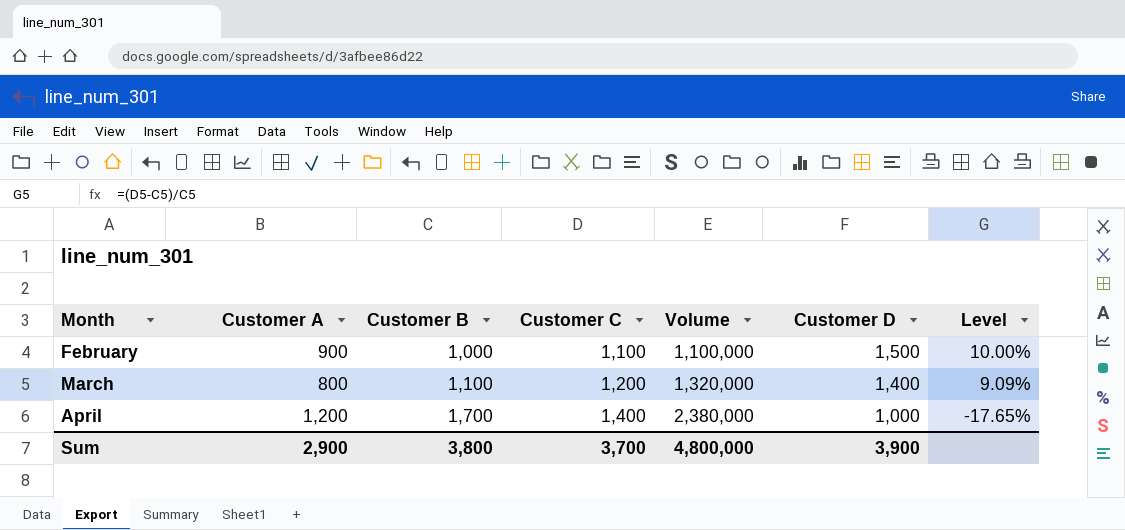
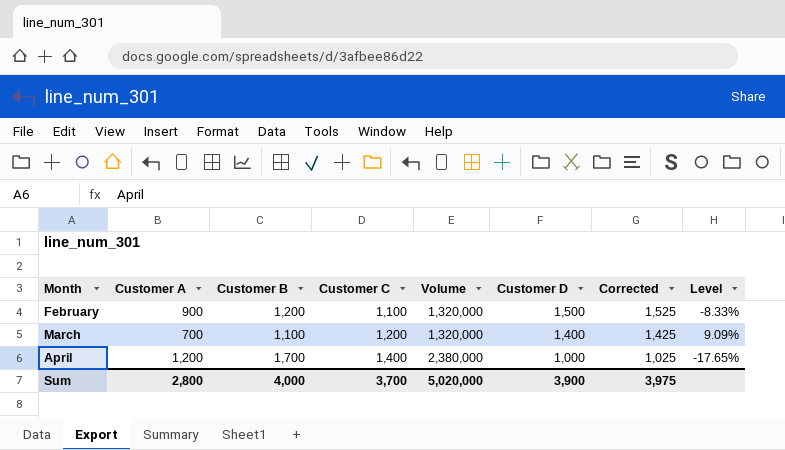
column Corrected | formula: none -> [Customer D] + 25
February | Customer B: 1,000 -> 1,200
February | Volume: 1,100,000 -> 1,320,000
February | Level: 10.00% -> -8.33%
March | Customer A: 800 -> 700
Sum | Customer A: 2,900 -> 2,800
Sum | Customer B: 3,800 -> 4,000
Sum | Volume: 4,800,000 -> 5,020,000

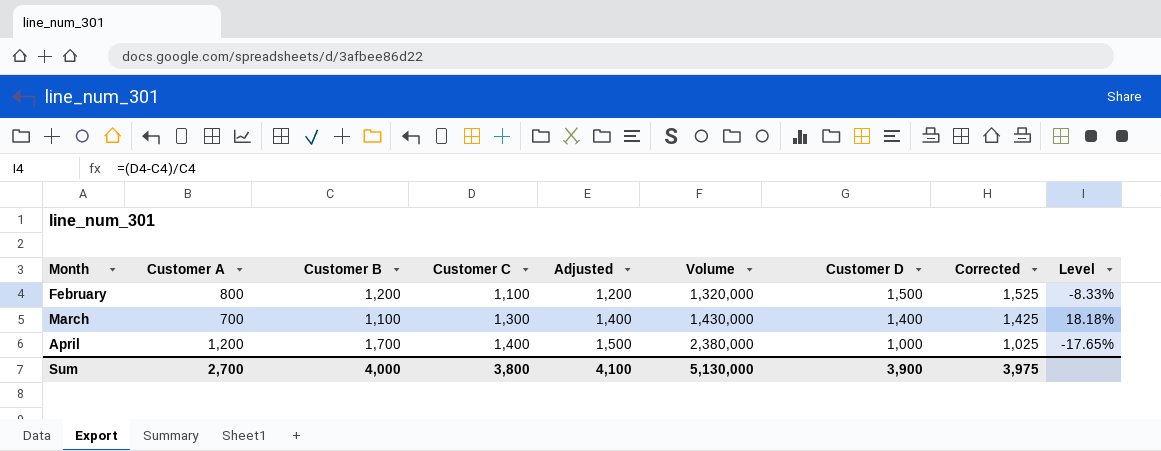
column Adjusted | formula: none -> [Customer C] + 100
February | Customer A: 900 -> 800
March | Customer C: 1,200 -> 1,300
March | Volume: 1,320,000 -> 1,430,000
March | Level: 9.09% -> 18.18%
Sum | Customer A: 2,800 -> 2,700
Sum | Customer C: 3,700 -> 3,800
Sum | Volume: 5,020,000 -> 5,130,000

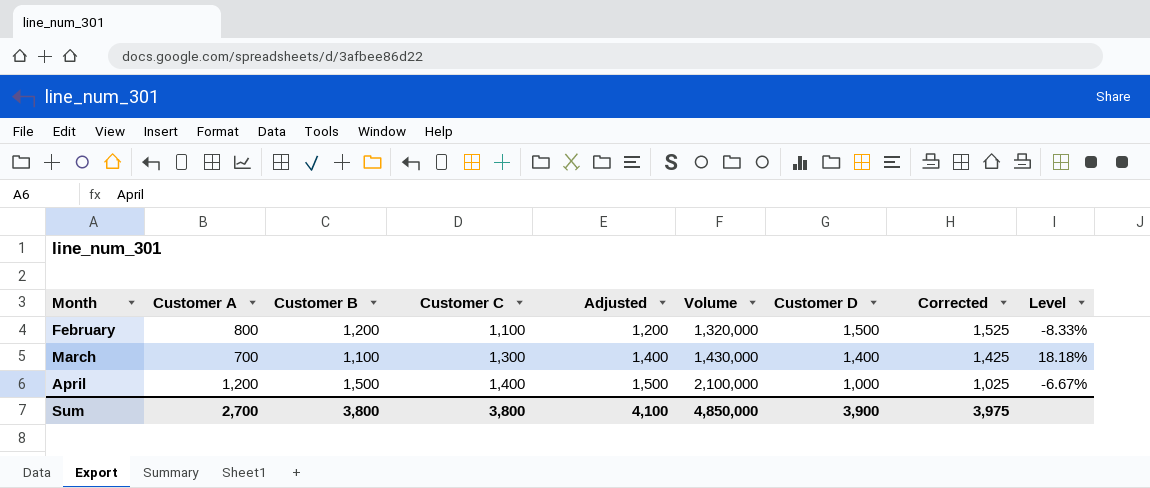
April | Customer B: 1,700 -> 1,500
April | Volume: 2,380,000 -> 2,100,000
April | Level: -17.65% -> -6.67%
Sum | Customer B: 4,000 -> 3,800
Sum | Volume: 5,130,000 -> 4,850,000

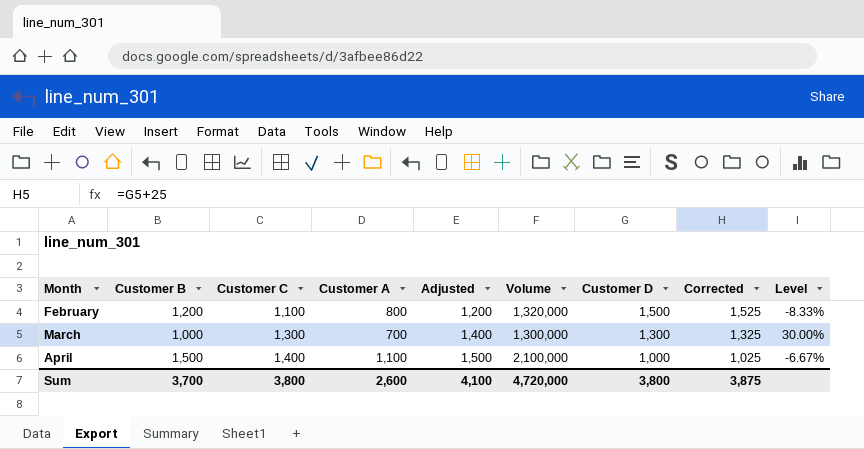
column Customer A | position: 2 -> 4
March | Customer B: 1,100 -> 1,000
March | Volume: 1,430,000 -> 1,300,000
March | Customer D: 1,400 -> 1,300
March | Corrected: 1,425 -> 1,325
March | Level: 18.18% -> 30.00%
April | Customer A: 1,200 -> 1,100
Sum | Customer B: 3,800 -> 3,700
Sum | Customer A: 2,700 -> 2,600
Sum | Volume: 4,850,000 -> 4,720,000
Sum | Customer D: 3,900 -> 3,800
Sum | Corrected: 3,975 -> 3,875

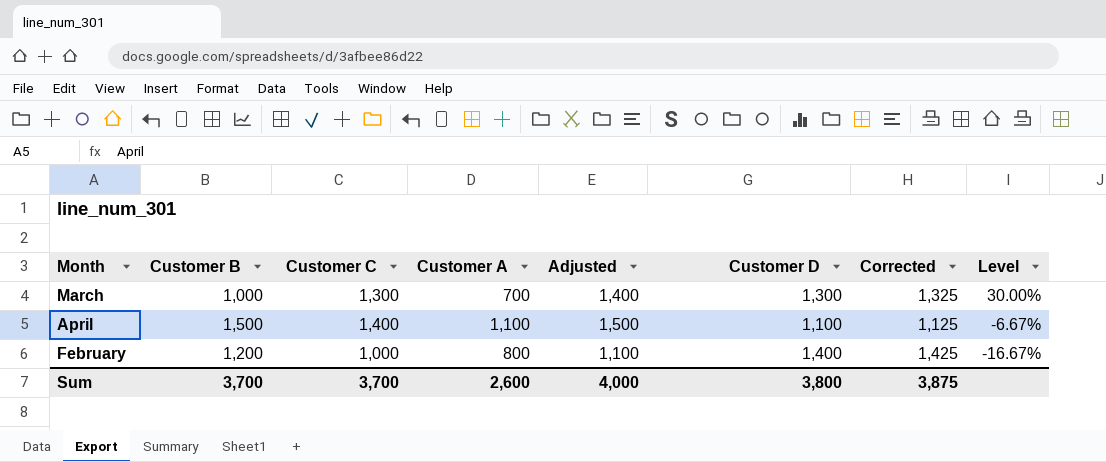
row order: Month ascending -> Level descending
column Volume | formula: [Customer B] * [Customer C] -> none
April | Customer D: 1,000 -> 1,100
April | Corrected: 1,025 -> 1,125
February | Customer C: 1,100 -> 1,000
February | Adjusted: 1,200 -> 1,100
February | Customer D: 1,500 -> 1,400
February | Corrected: 1,525 -> 1,425
February | Level: -8.33% -> -16.67%
Sum | Customer C: 3,800 -> 3,700
Sum | Adjusted: 4,100 -> 4,000

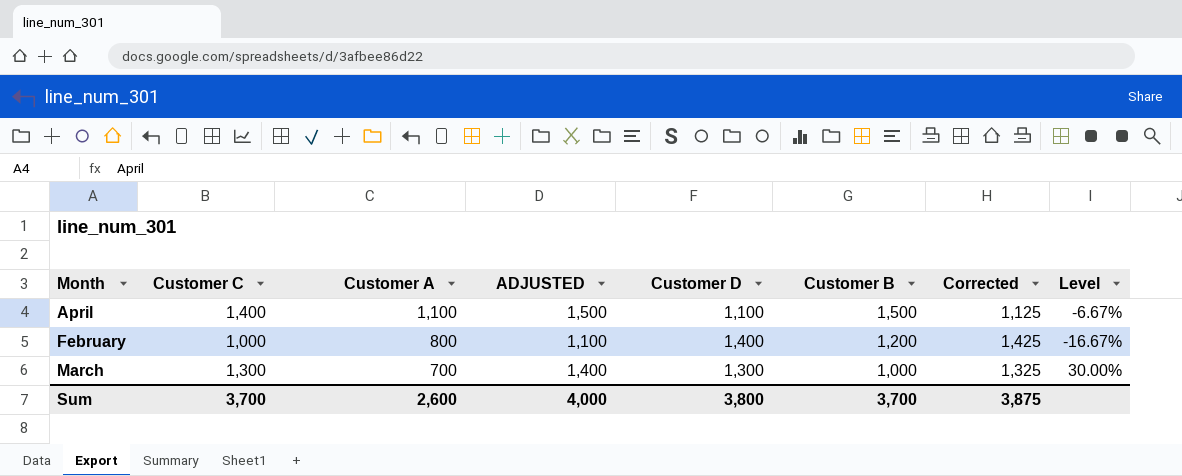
row order: Level descending -> Customer A descending
column name: Adjusted -> ADJUSTED
column Customer B | position: 2 -> 6

